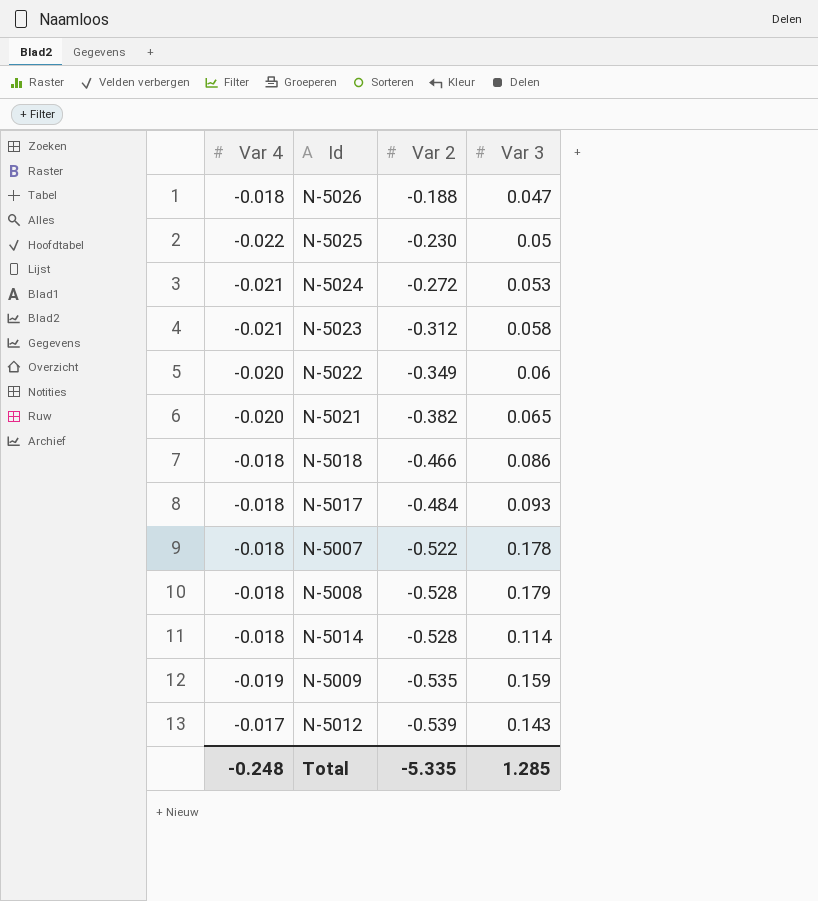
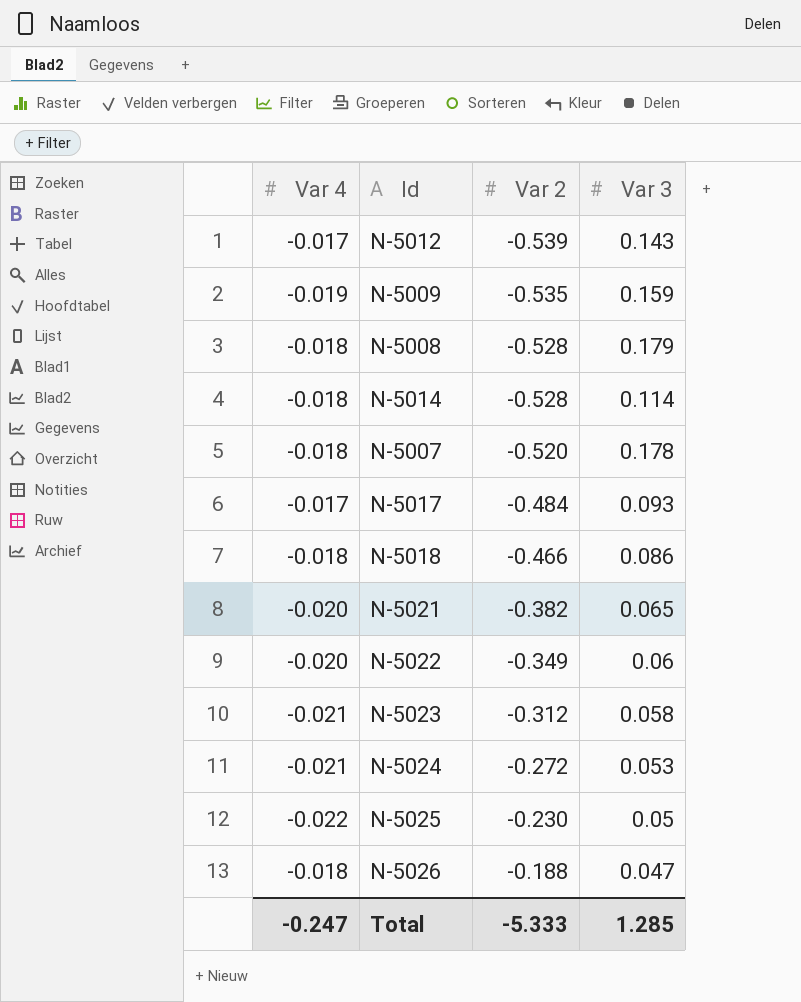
row order: Var 2 descending -> Var 2 ascending
N-5007 | Var 2: -0.522 -> -0.520
N-5017 | Var 4: -0.018 -> -0.017
Total | Var 4: -0.248 -> -0.247
Total | Var 2: -5.335 -> -5.333

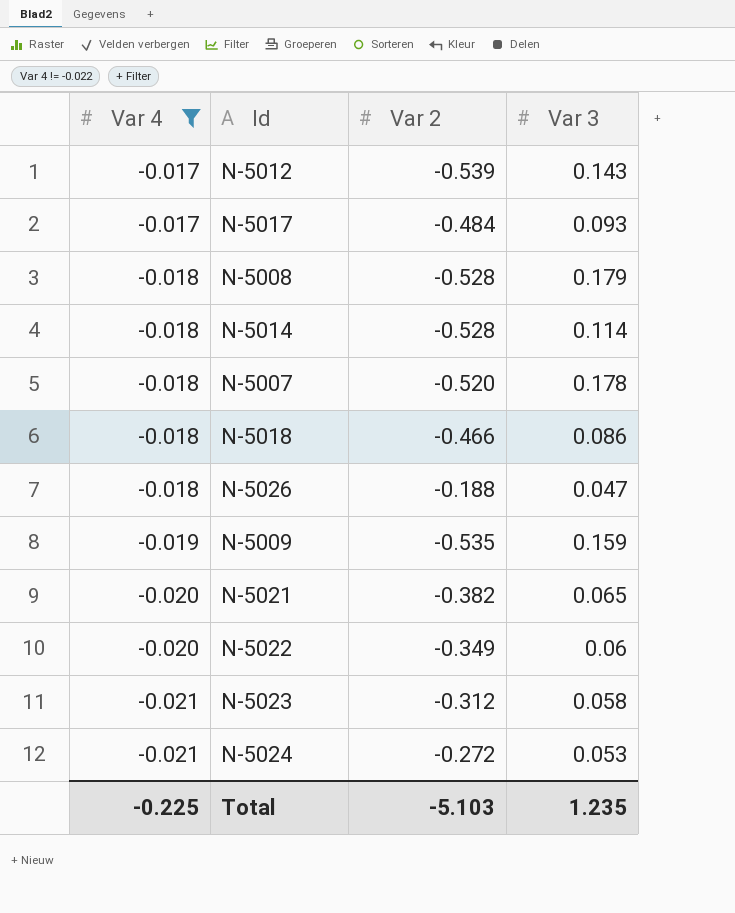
filter: none -> Var 4 != -0.022
row order: Var 2 ascending -> Var 4 descending
Total | Var 4: -0.247 -> -0.225
Total | Var 2: -5.333 -> -5.103
Total | Var 3: 1.285 -> 1.235

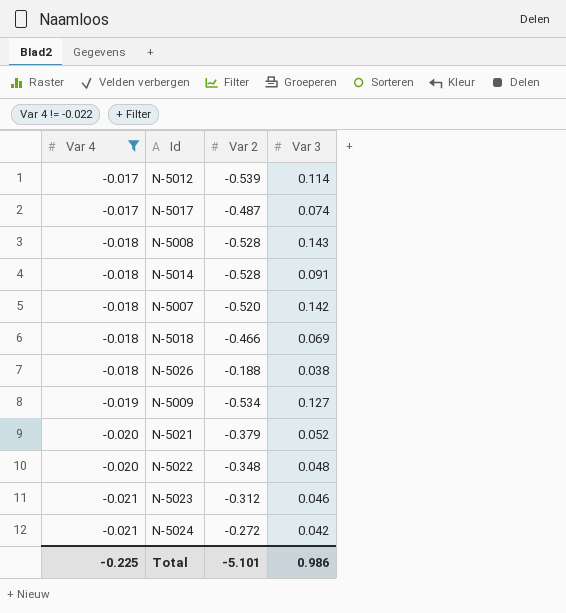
N-5012 | Var 3: 0.143 -> 0.114
N-5017 | Var 2: -0.484 -> -0.487
N-5017 | Var 3: 0.093 -> 0.074
N-5008 | Var 3: 0.179 -> 0.143
N-5014 | Var 3: 0.114 -> 0.091
N-5007 | Var 3: 0.178 -> 0.142
N-5018 | Var 3: 0.086 -> 0.069
N-5026 | Var 3: 0.047 -> 0.038
N-5009 | Var 2: -0.535 -> -0.534
N-5009 | Var 3: 0.159 -> 0.127
N-5021 | Var 2: -0.382 -> -0.379
N-5021 | Var 3: 0.065 -> 0.052
N-5022 | Var 2: -0.349 -> -0.348
N-5022 | Var 3: 0.06 -> 0.048
N-5023 | Var 3: 0.058 -> 0.046
N-5024 | Var 3: 0.053 -> 0.042
Total | Var 2: -5.103 -> -5.101
Total | Var 3: 1.235 -> 0.986

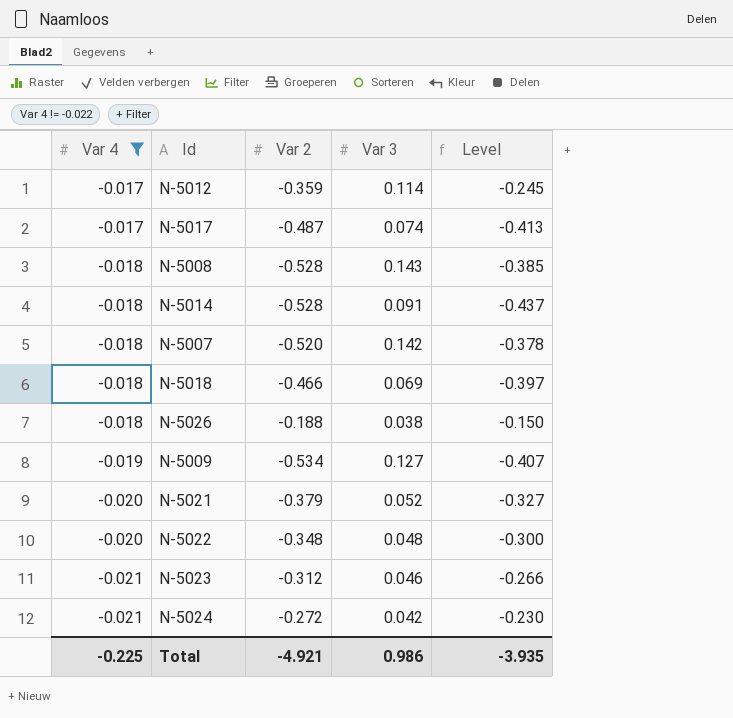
column Level | formula: none -> [Var 2] + [Var 3]
N-5012 | Var 2: -0.539 -> -0.359
Total | Var 2: -5.101 -> -4.921

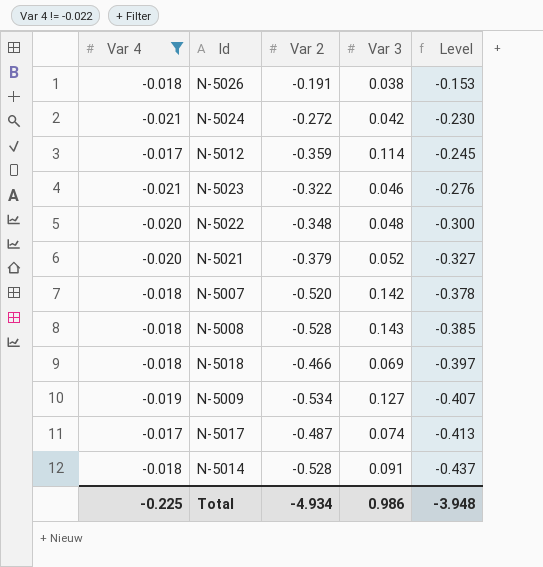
row order: Var 4 descending -> Level descending
N-5026 | Var 2: -0.188 -> -0.191
N-5026 | Level: -0.150 -> -0.153
N-5023 | Var 2: -0.312 -> -0.322
N-5023 | Level: -0.266 -> -0.276
Total | Var 2: -4.921 -> -4.934
Total | Level: -3.935 -> -3.948

